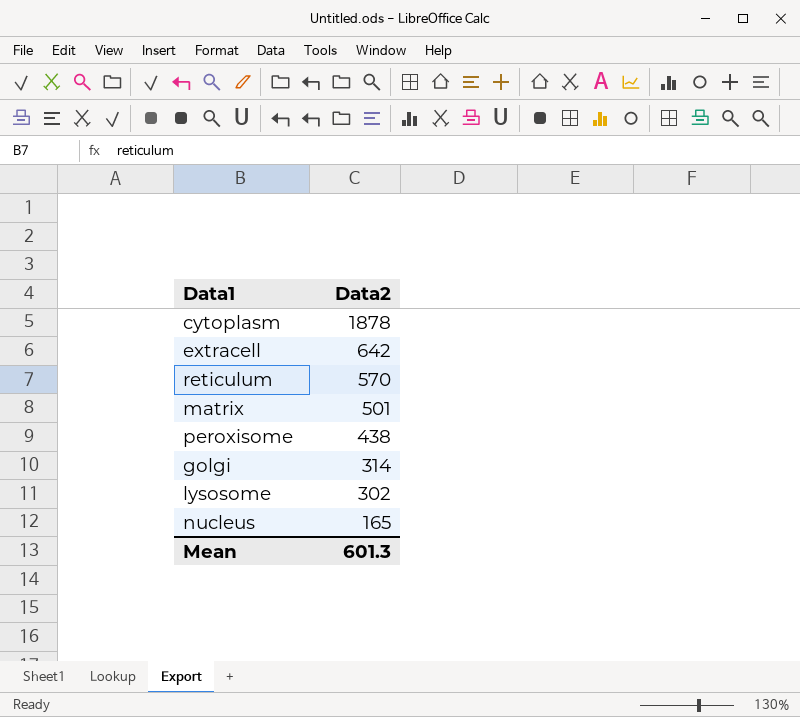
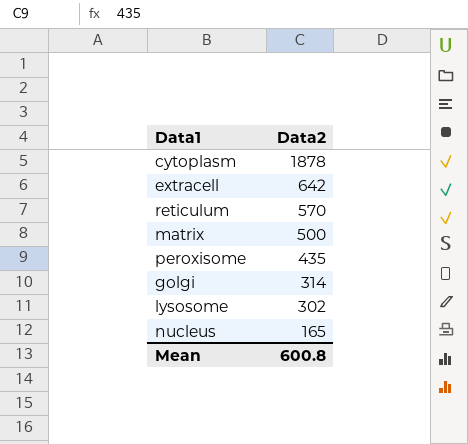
matrix | Data2: 501 -> 500
peroxisome | Data2: 438 -> 435
Mean | Data2: 601.3 -> 600.8

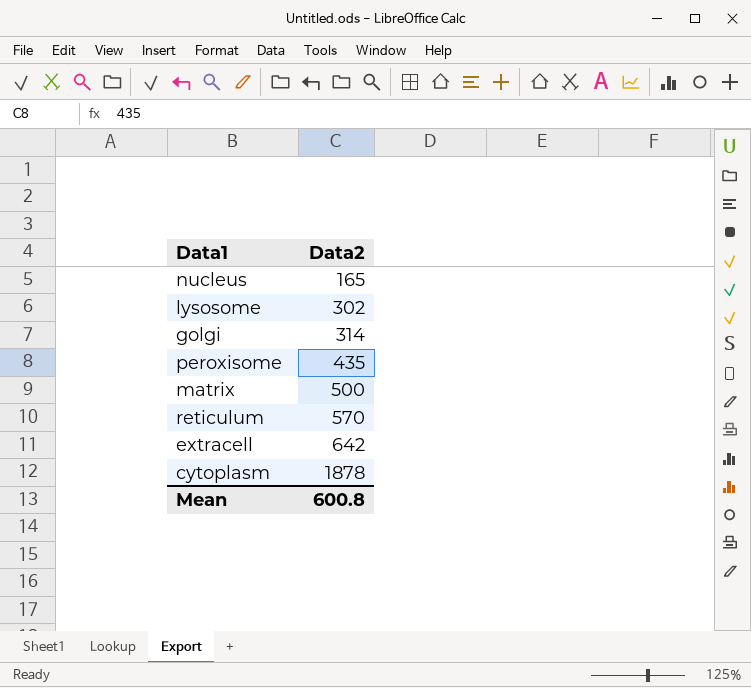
row order: Data2 descending -> Data2 ascending

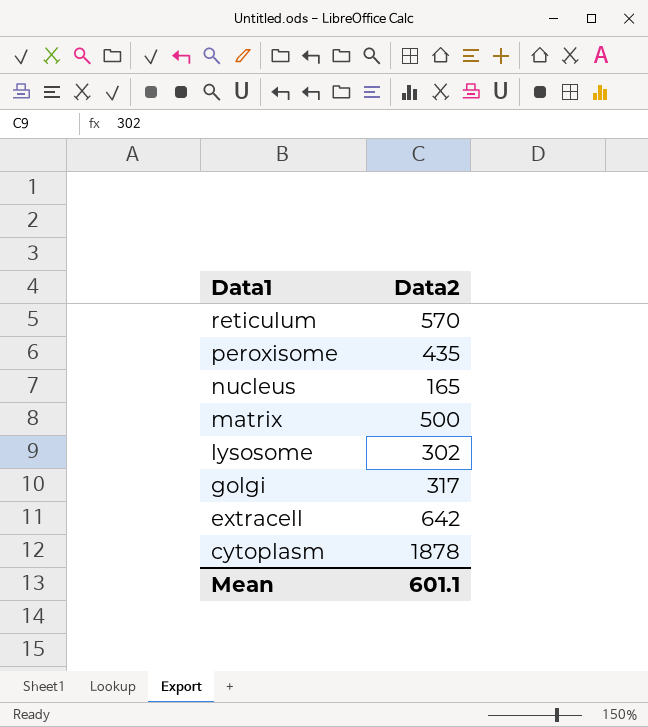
row order: Data2 ascending -> Data1 descending
golgi | Data2: 314 -> 317
Mean | Data2: 600.8 -> 601.1

